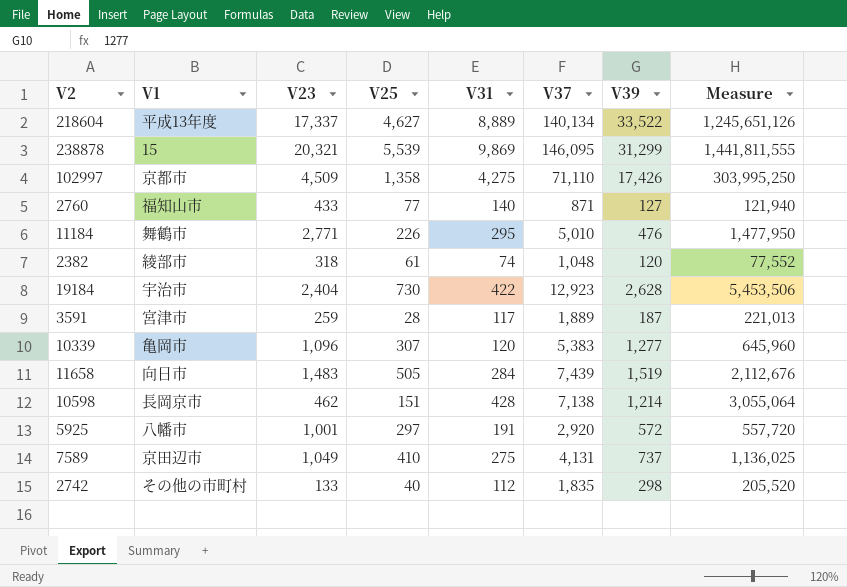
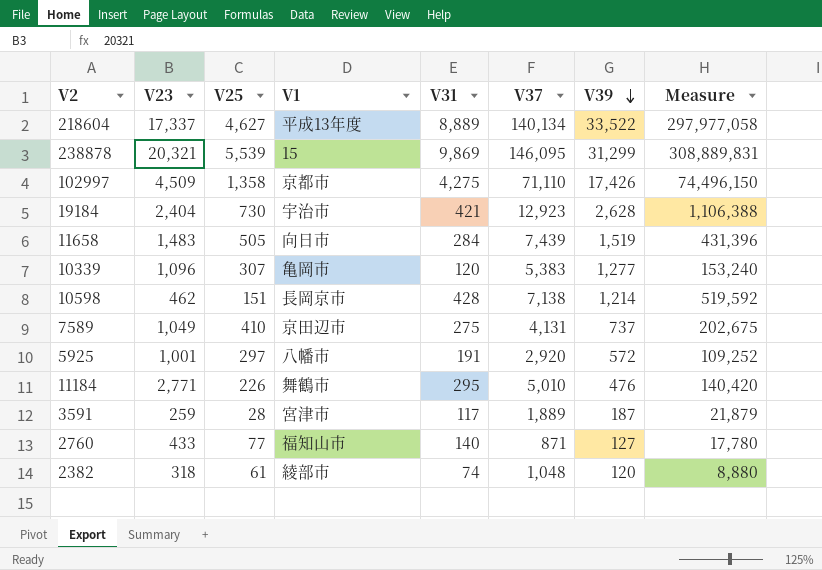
row order: none -> V39 descending
column V1 | position: 2 -> 4
column Measure | formula: [V31] * [V37] -> [V31] * [V39]
row 2742: その他の市町村 | 133 | 40 | 112 | 1,835 | 298 | 205,520 -> none
19184 | V31: 422 -> 421

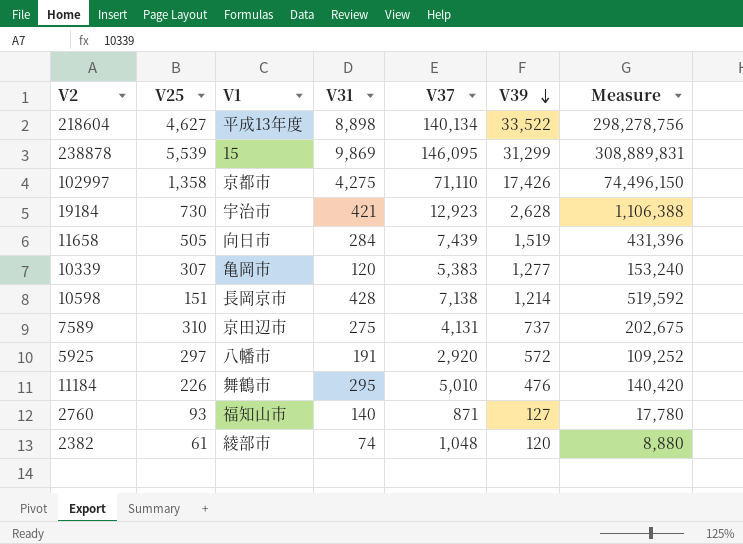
column V23 | position: 2 -> none
row 3591: 259 | 28 | 宮津市 | 117 | 1,889 | 187 | 21,879 -> none
218604 | V31: 8,889 -> 8,898
218604 | Measure: 297,977,058 -> 298,278,756
7589 | V25: 410 -> 310
2760 | V25: 77 -> 93

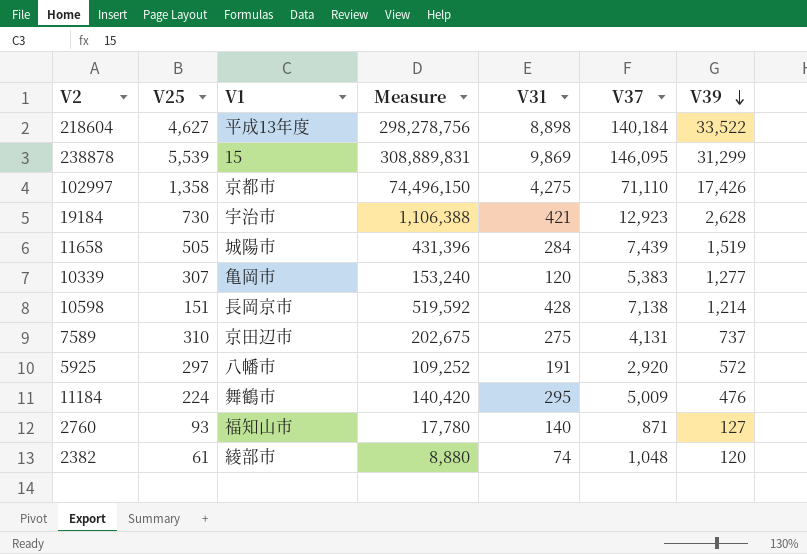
column Measure | position: 7 -> 4
218604 | V37: 140,134 -> 140,184
11658 | V1: 向日市 -> 城陽市
11184 | V25: 226 -> 224
11184 | V37: 5,010 -> 5,009

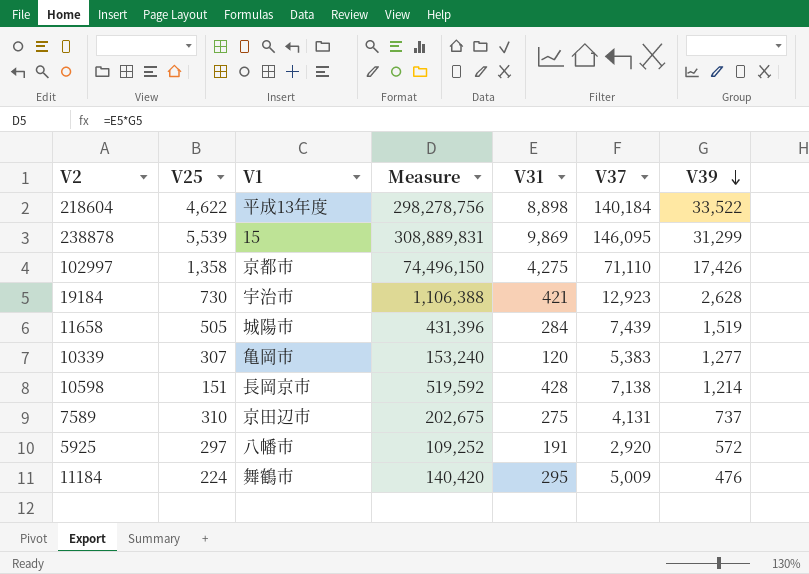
row 2760: 93 | 福知山市 | 17,780 | 140 | 871 | 127 -> none
row 2382: 61 | 綾部市 | 8,880 | 74 | 1,048 | 120 -> none
218604 | V25: 4,627 -> 4,622

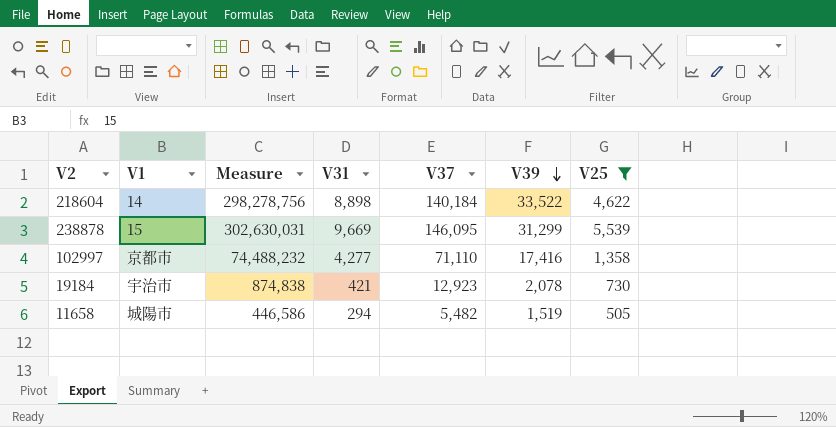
filter: none -> V25 >= 505
column V25 | position: 2 -> 7
218604 | V1: 平成13年度 -> 14
238878 | Measure: 308,889,831 -> 302,630,031
238878 | V31: 9,869 -> 9,669
102997 | Measure: 74,496,150 -> 74,488,232
102997 | V31: 4,275 -> 4,277
102997 | V39: 17,426 -> 17,416
19184 | Measure: 1,106,388 -> 874,838
19184 | V39: 2,628 -> 2,078
11658 | Measure: 431,396 -> 446,586
11658 | V31: 284 -> 294
11658 | V37: 7,439 -> 5,482

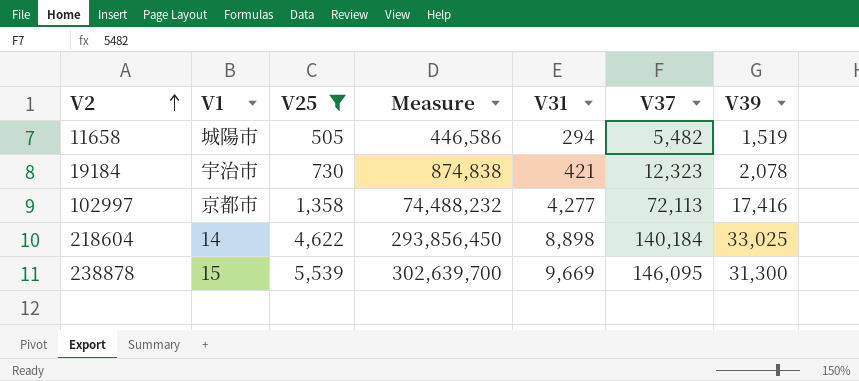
row order: V39 descending -> V2 ascending
column V25 | position: 7 -> 3
19184 | V37: 12,923 -> 12,323
102997 | V37: 71,110 -> 72,113
218604 | Measure: 298,278,756 -> 293,856,450
218604 | V39: 33,522 -> 33,025
238878 | Measure: 302,630,031 -> 302,639,700
238878 | V39: 31,299 -> 31,300

